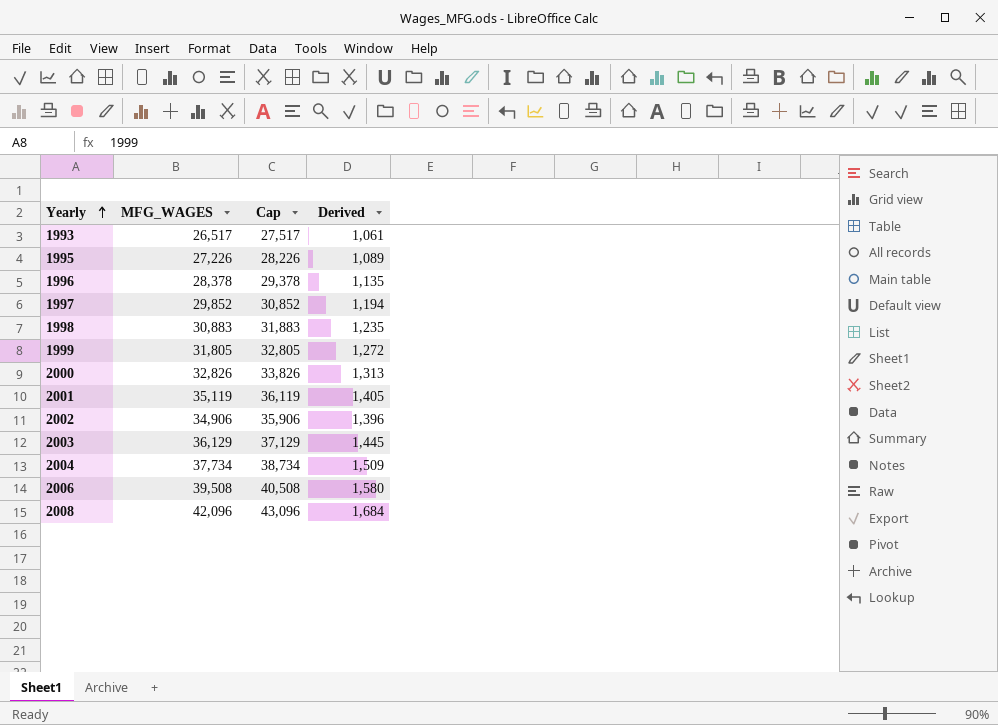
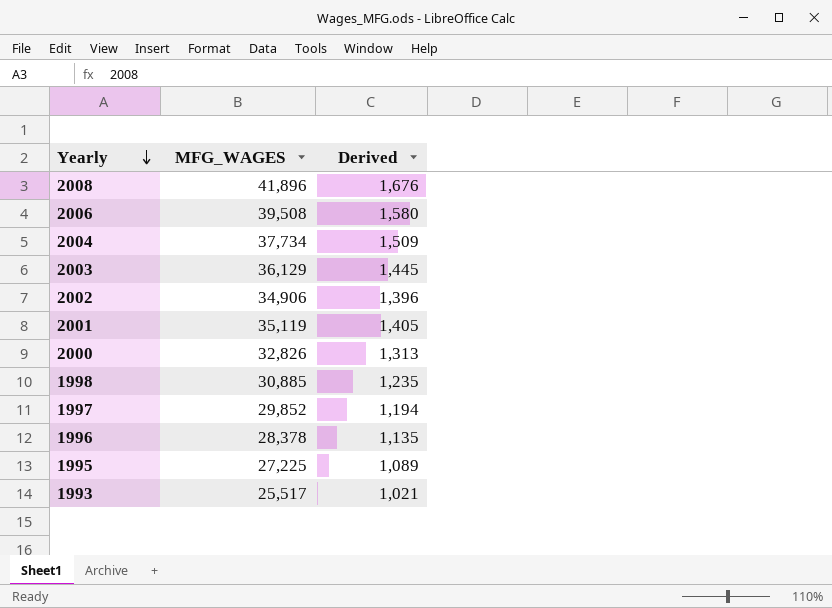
row order: Yearly ascending -> Yearly descending
column Cap | formula: [MFG_WAGES] + 1000 -> none
row 1999: 31,805 | 32,805 | 1,272 -> none
2008 | MFG_WAGES: 42,096 -> 41,896
2008 | Derived: 1,684 -> 1,676
1998 | MFG_WAGES: 30,883 -> 30,885
1995 | MFG_WAGES: 27,226 -> 27,225
1993 | MFG_WAGES: 26,517 -> 25,517
1993 | Derived: 1,061 -> 1,021

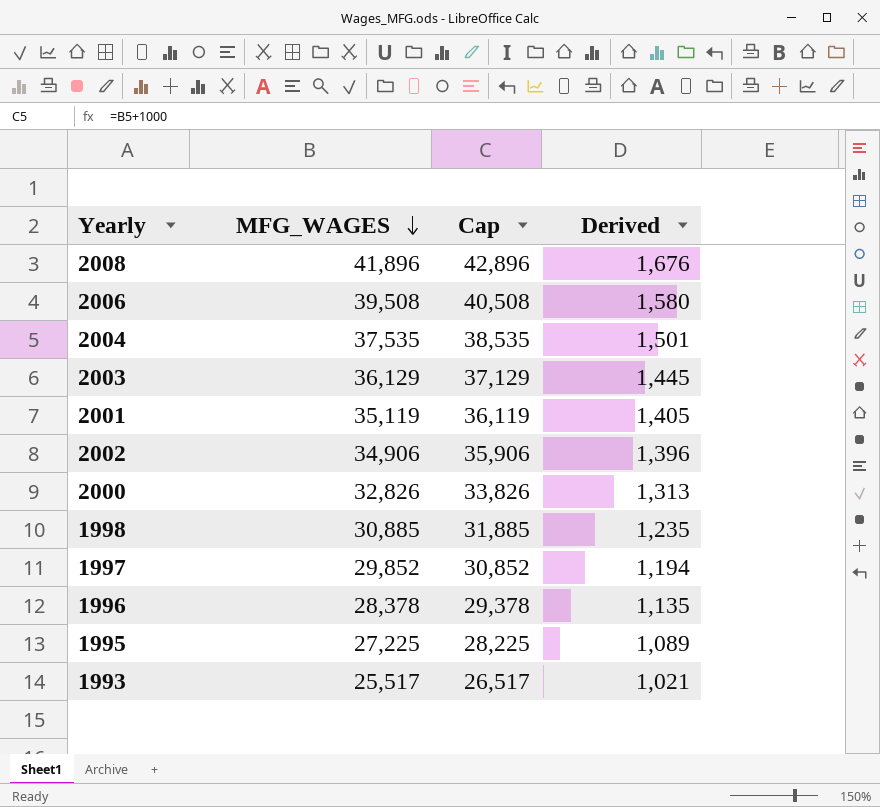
row order: Yearly descending -> MFG_WAGES descending
column Cap | formula: none -> [MFG_WAGES] + 1000
2004 | MFG_WAGES: 37,734 -> 37,535
2004 | Derived: 1,509 -> 1,501

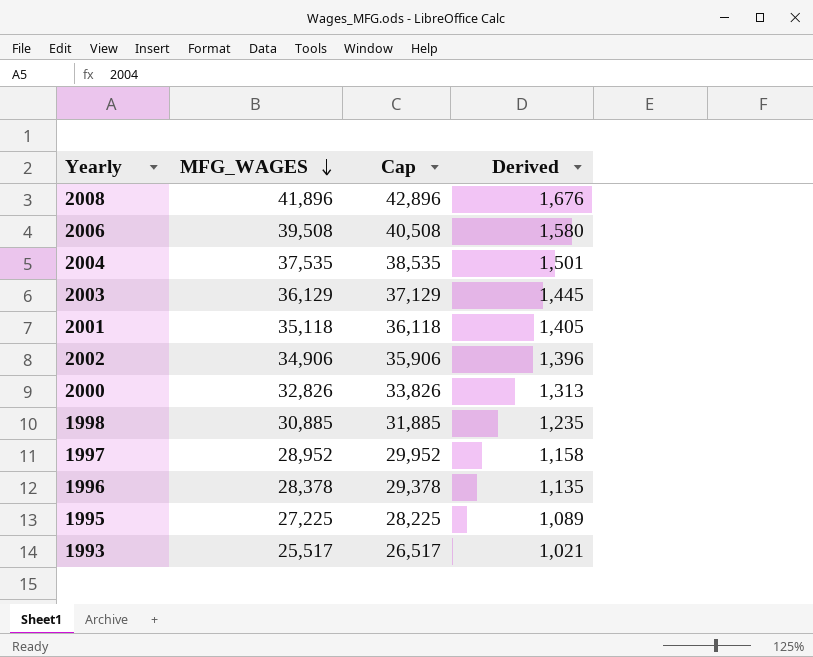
2001 | MFG_WAGES: 35,119 -> 35,118
2001 | Cap: 36,119 -> 36,118
1997 | MFG_WAGES: 29,852 -> 28,952
1997 | Cap: 30,852 -> 29,952
1997 | Derived: 1,194 -> 1,158

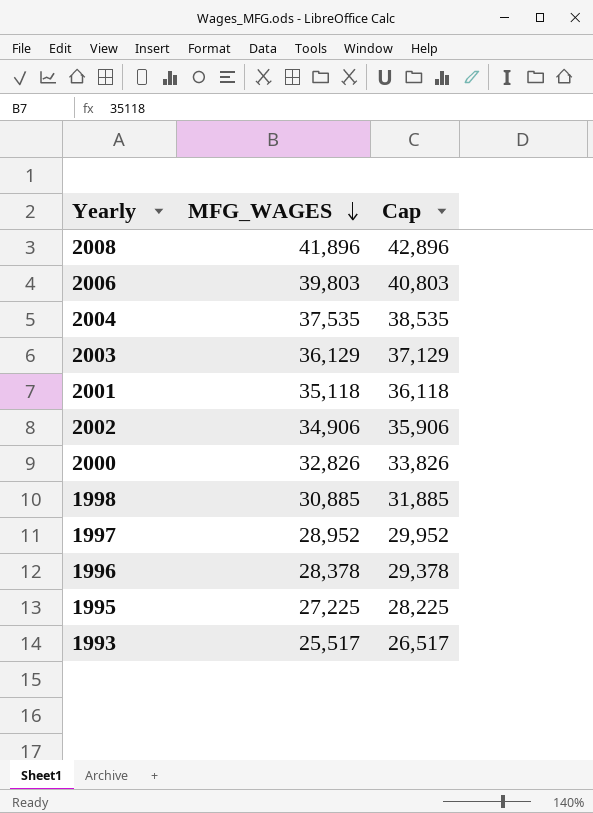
column Derived | formula: [MFG_WAGES] * 0.04 -> none
2006 | MFG_WAGES: 39,508 -> 39,803
2006 | Cap: 40,508 -> 40,803

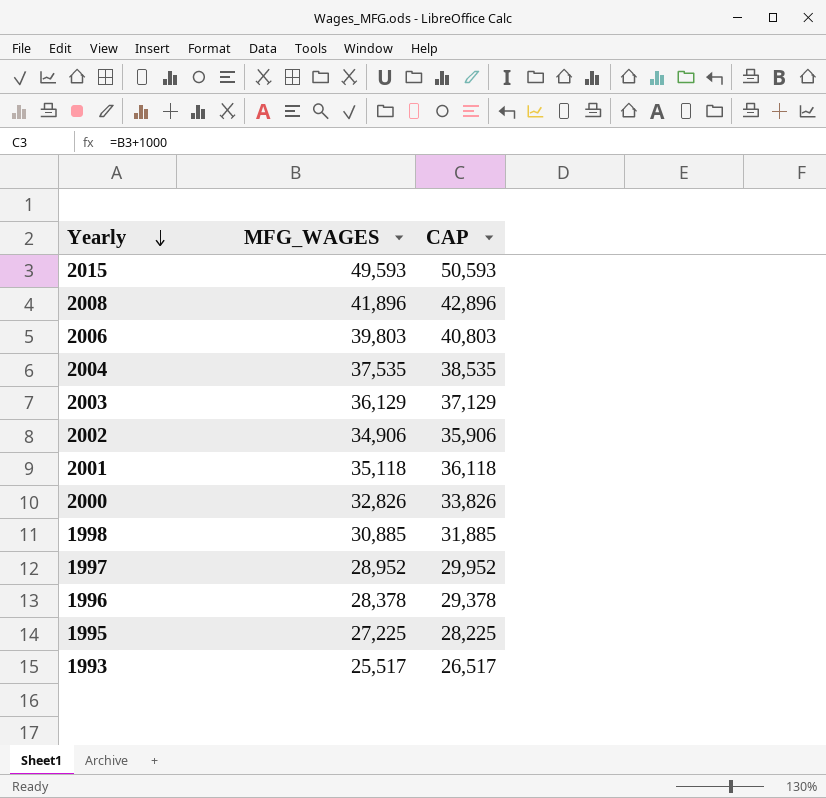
row order: MFG_WAGES descending -> Yearly descending
column name: Cap -> CAP
row 2015: none -> 49,593 | 50,593

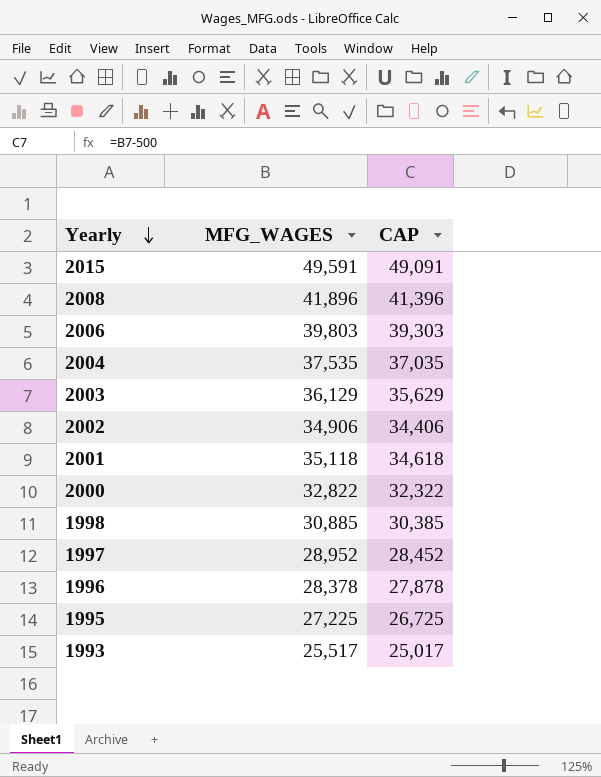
column CAP | formula: [MFG_WAGES] + 1000 -> [MFG_WAGES] - 500
2015 | MFG_WAGES: 49,593 -> 49,591
2000 | MFG_WAGES: 32,826 -> 32,822

